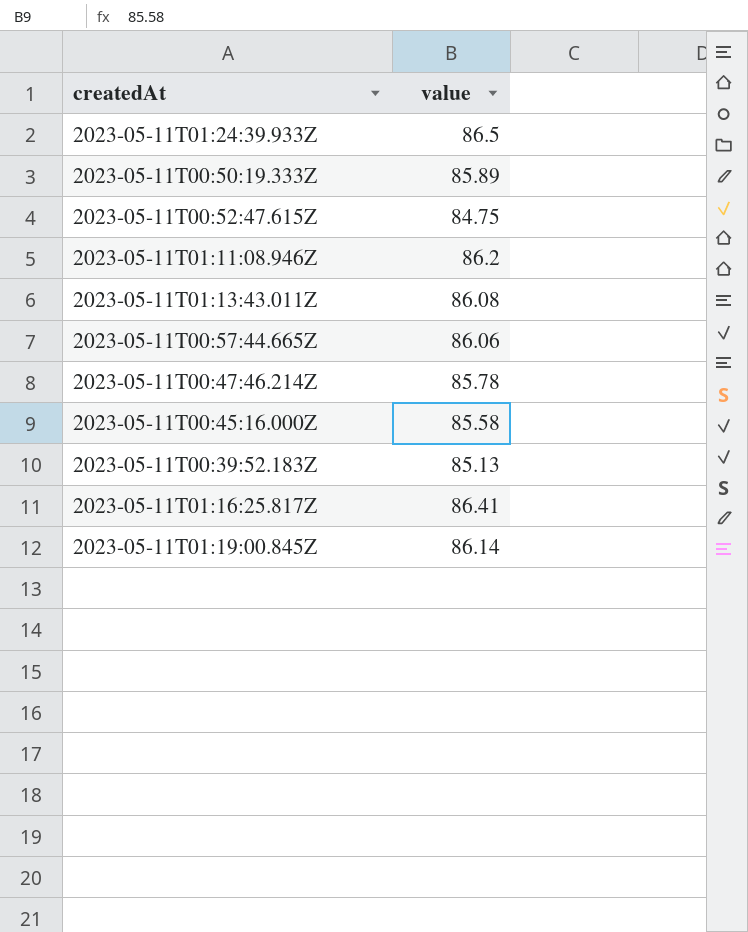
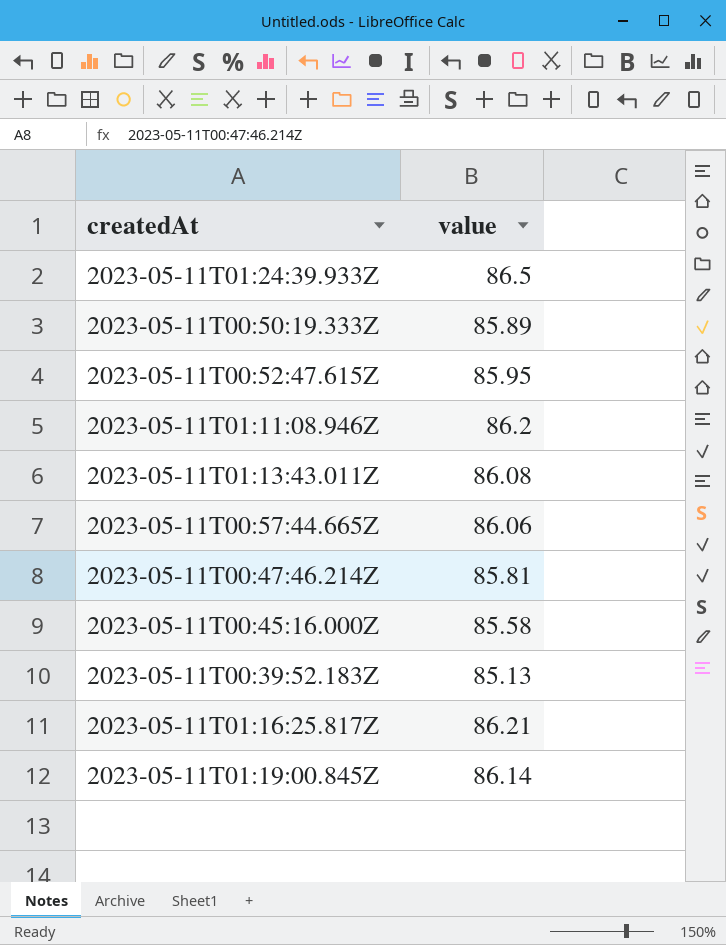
2023-05-11T00:52:47.615Z | value: 84.75 -> 85.95
2023-05-11T00:47:46.214Z | value: 85.78 -> 85.81
2023-05-11T01:16:25.817Z | value: 86.41 -> 86.21

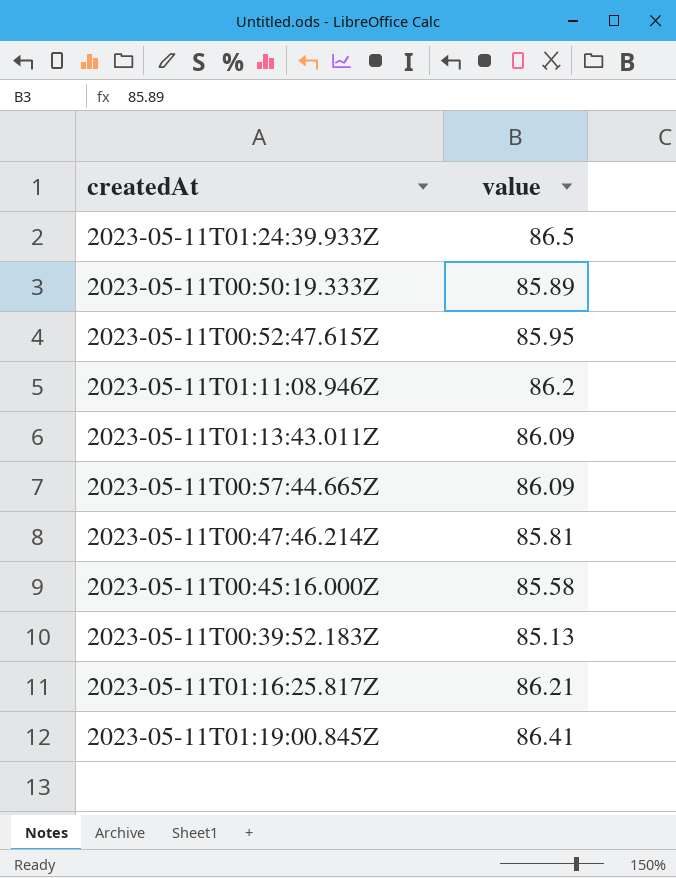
2023-05-11T01:13:43.011Z | value: 86.08 -> 86.09
2023-05-11T00:57:44.665Z | value: 86.06 -> 86.09
2023-05-11T01:19:00.845Z | value: 86.14 -> 86.41

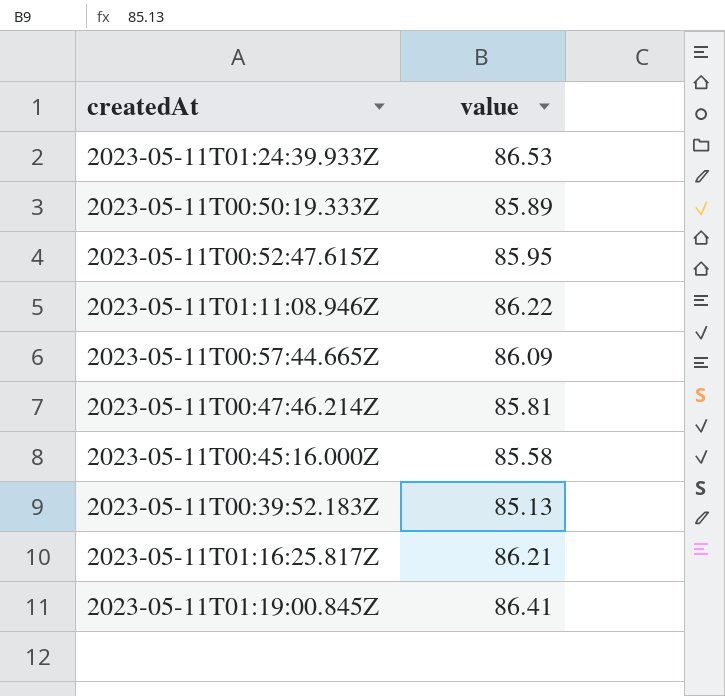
row 2023-05-11T01:13:43.011Z: 86.09 -> none
2023-05-11T01:24:39.933Z | value: 86.5 -> 86.53
2023-05-11T01:11:08.946Z | value: 86.2 -> 86.22

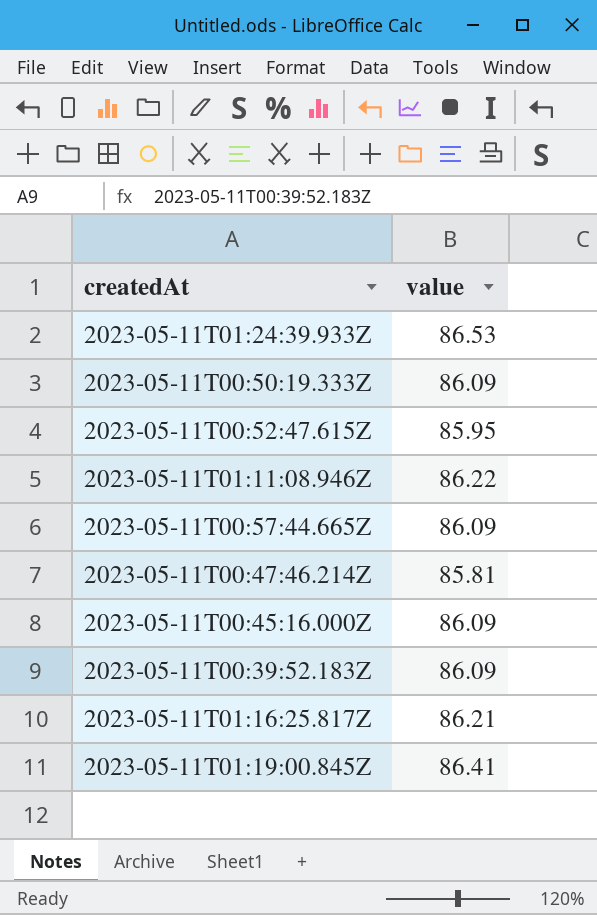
2023-05-11T00:50:19.333Z | value: 85.89 -> 86.09
2023-05-11T00:45:16.000Z | value: 85.58 -> 86.09
2023-05-11T00:39:52.183Z | value: 85.13 -> 86.09

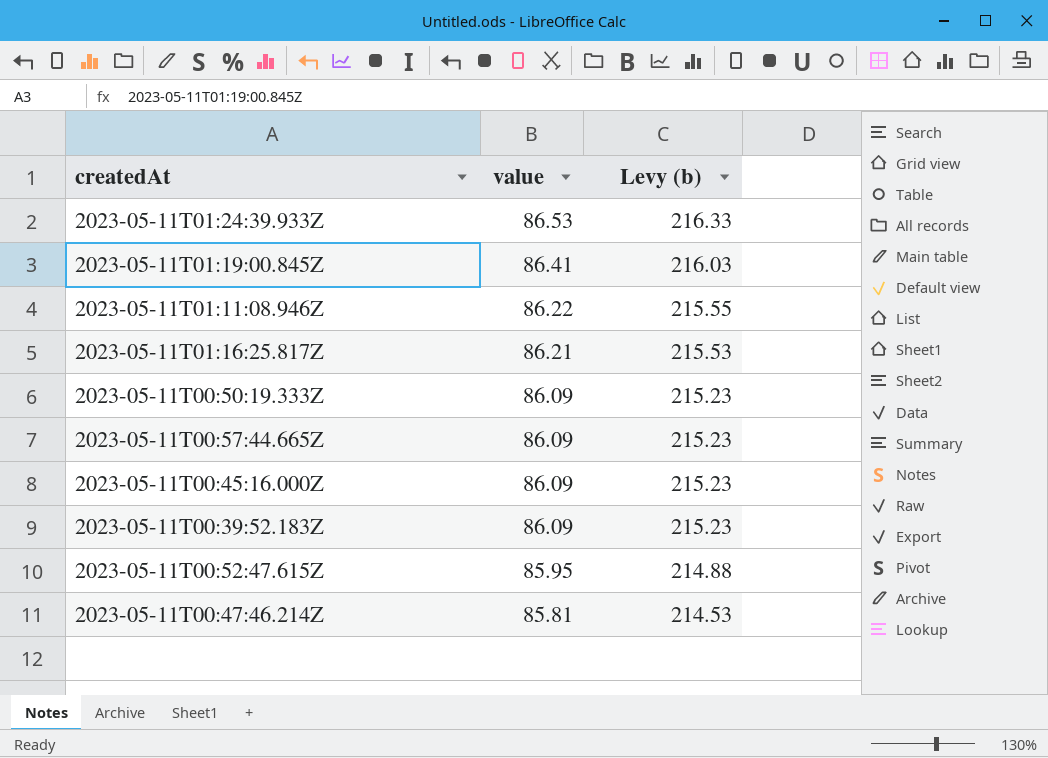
row order: none -> value descending
column Levy (b) | formula: none -> [value] * 2.5

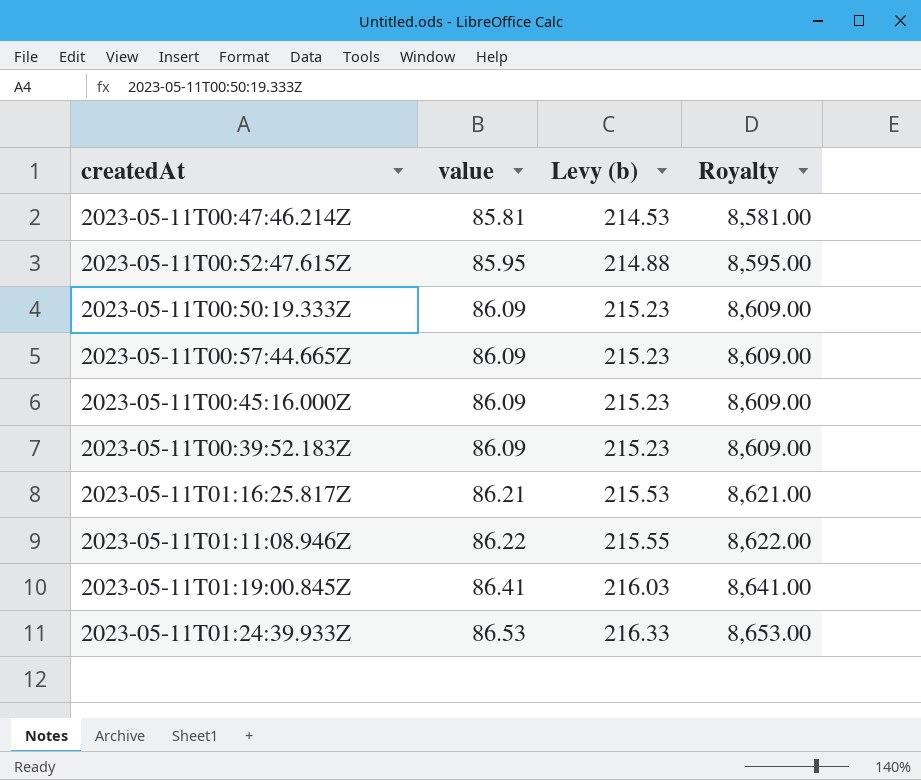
row order: value descending -> value ascending
column Royalty | formula: none -> [value] * 100

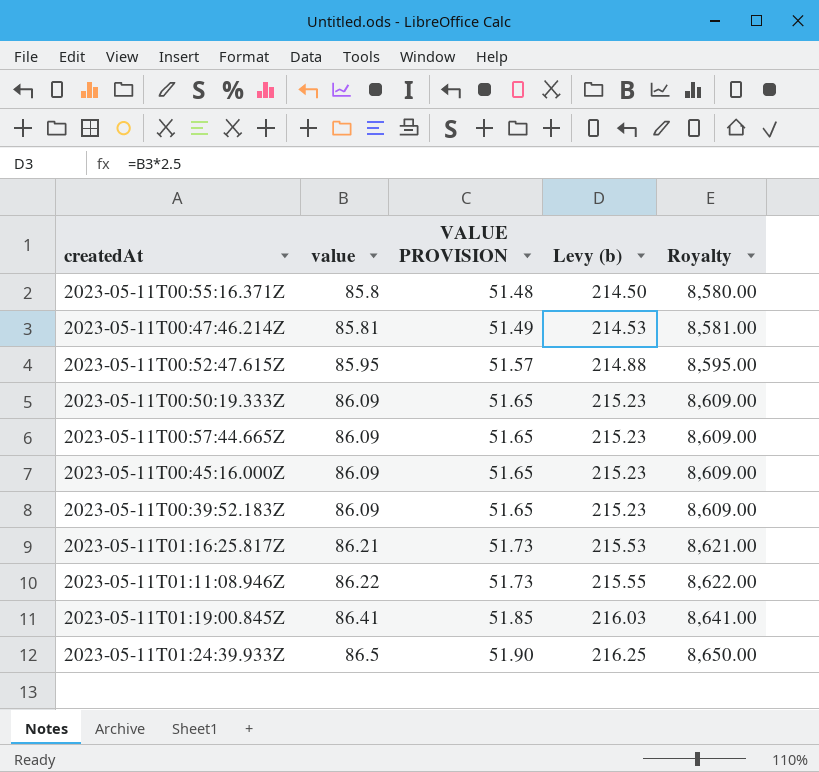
column VALUE PROVISION | formula: none -> [value] * 0.6
row 2023-05-11T00:55:16.371Z: none -> 85.8 | 51.48 | 214.50 | 8,580.00
2023-05-11T01:24:39.933Z | value: 86.53 -> 86.5
2023-05-11T01:24:39.933Z | Levy (b): 216.33 -> 216.25
2023-05-11T01:24:39.933Z | Royalty: 8,653.00 -> 8,650.00

